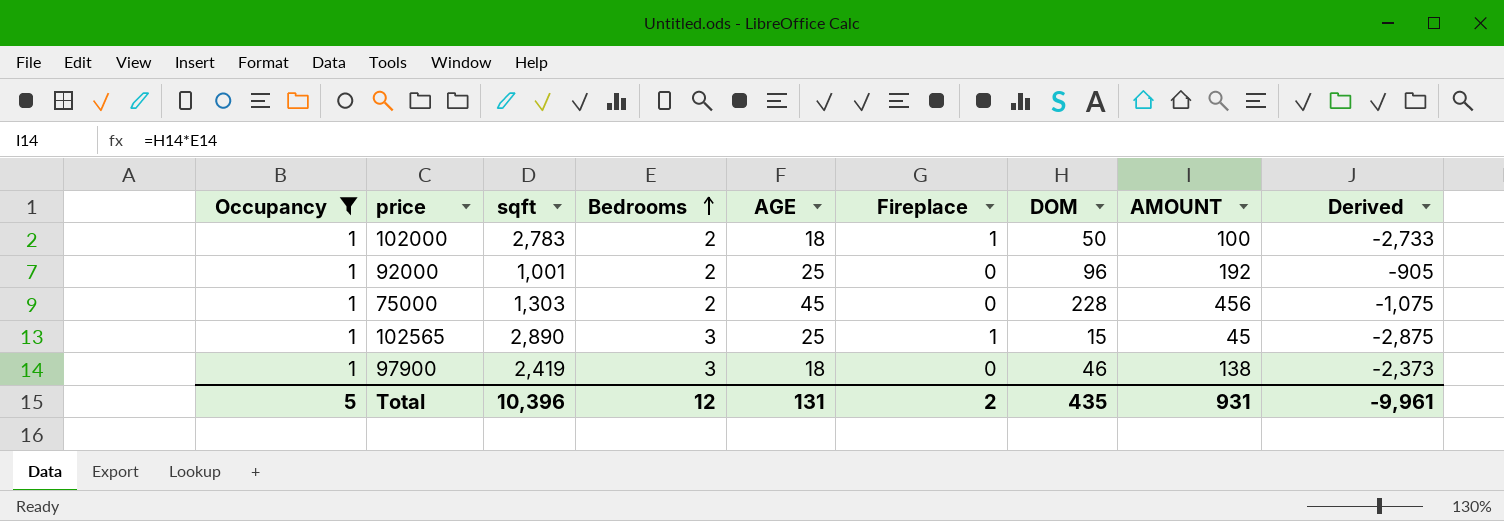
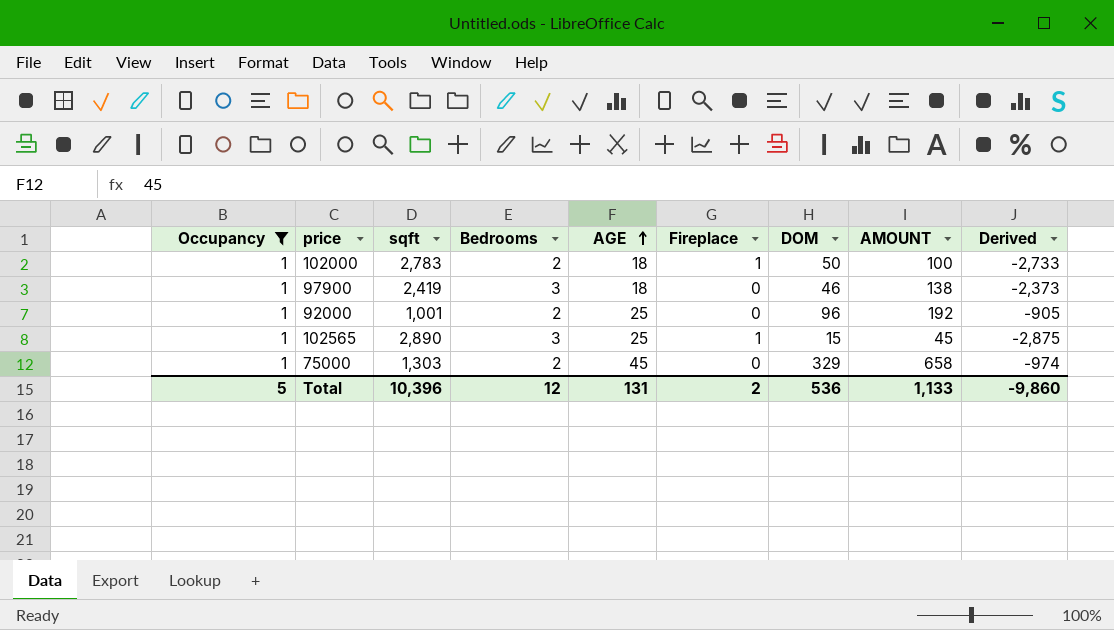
row order: Bedrooms ascending -> AGE ascending
75000 | DOM: 228 -> 329
75000 | AMOUNT: 456 -> 658
75000 | Derived: -1,075 -> -974
Total | DOM: 435 -> 536
Total | AMOUNT: 931 -> 1,133
Total | Derived: -9,961 -> -9,860

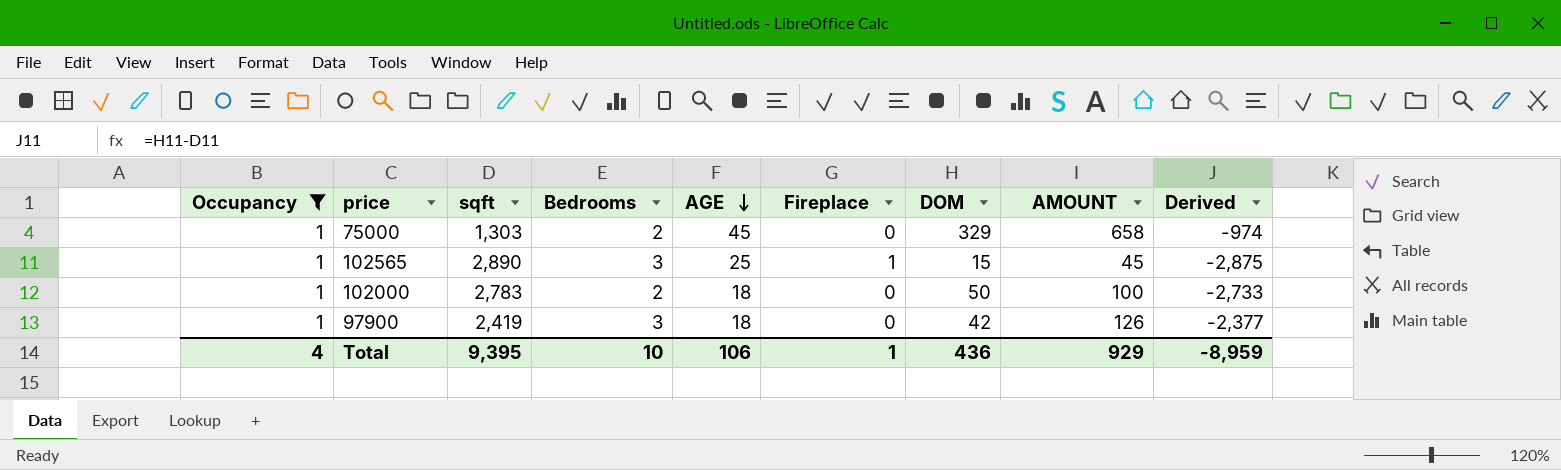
row order: AGE ascending -> AGE descending
row 92000: 1 | 1,001 | 2 | 25 | 0 | 96 | 192 | -905 -> none
102000 | Fireplace: 1 -> 0
97900 | DOM: 46 -> 42
97900 | AMOUNT: 138 -> 126
97900 | Derived: -2,373 -> -2,377
Total | Occupancy: 5 -> 4
Total | sqft: 10,396 -> 9,395
Total | Bedrooms: 12 -> 10
Total | AGE: 131 -> 106
Total | Fireplace: 2 -> 1
Total | DOM: 536 -> 436
Total | AMOUNT: 1,133 -> 929
Total | Derived: -9,860 -> -8,959

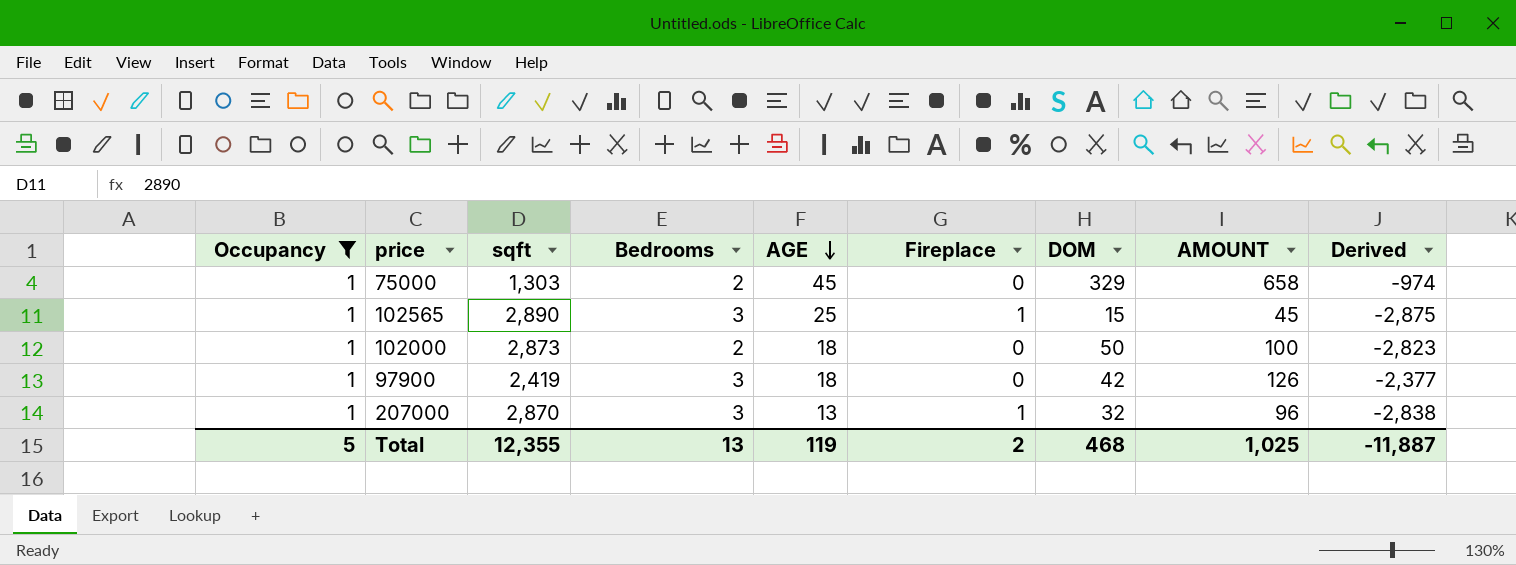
102000 | sqft: 2,783 -> 2,873
102000 | Derived: -2,733 -> -2,823
row 207000: none -> 1 | 2,870 | 3 | 13 | 1 | 32 | 96 | -2,838
Total | Occupancy: 4 -> 5
Total | sqft: 9,395 -> 12,355
Total | Bedrooms: 10 -> 13
Total | AGE: 106 -> 119
Total | Fireplace: 1 -> 2
Total | DOM: 436 -> 468
Total | AMOUNT: 929 -> 1,025
Total | Derived: -8,959 -> -11,887

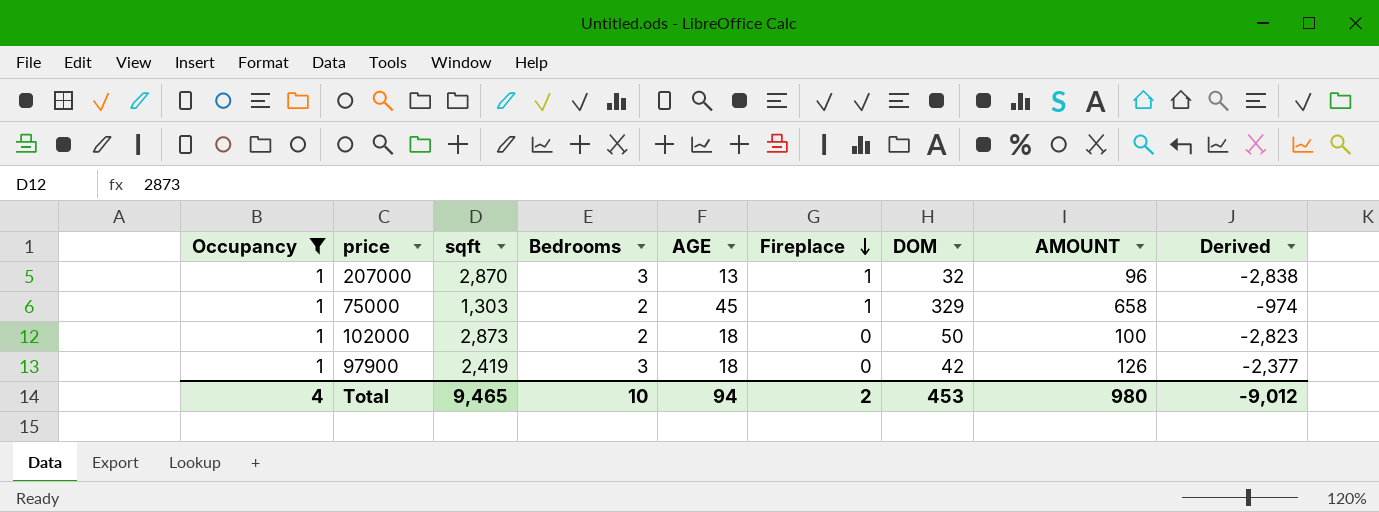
row order: AGE descending -> Fireplace descending
row 102565: 1 | 2,890 | 3 | 25 | 1 | 15 | 45 | -2,875 -> none
75000 | Fireplace: 0 -> 1
Total | Occupancy: 5 -> 4
Total | sqft: 12,355 -> 9,465
Total | Bedrooms: 13 -> 10
Total | AGE: 119 -> 94
Total | DOM: 468 -> 453
Total | AMOUNT: 1,025 -> 980
Total | Derived: -11,887 -> -9,012

